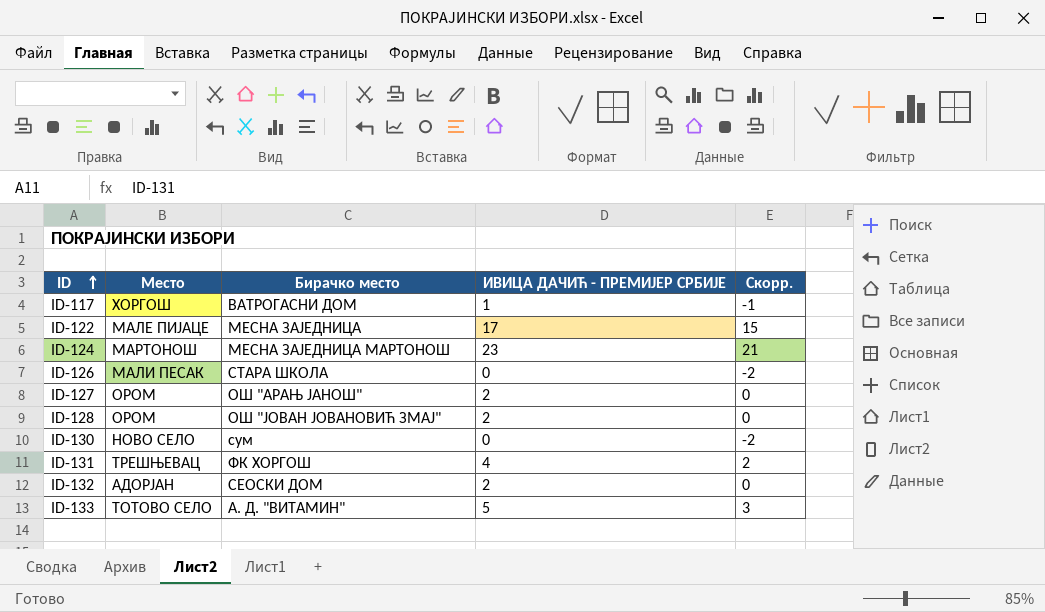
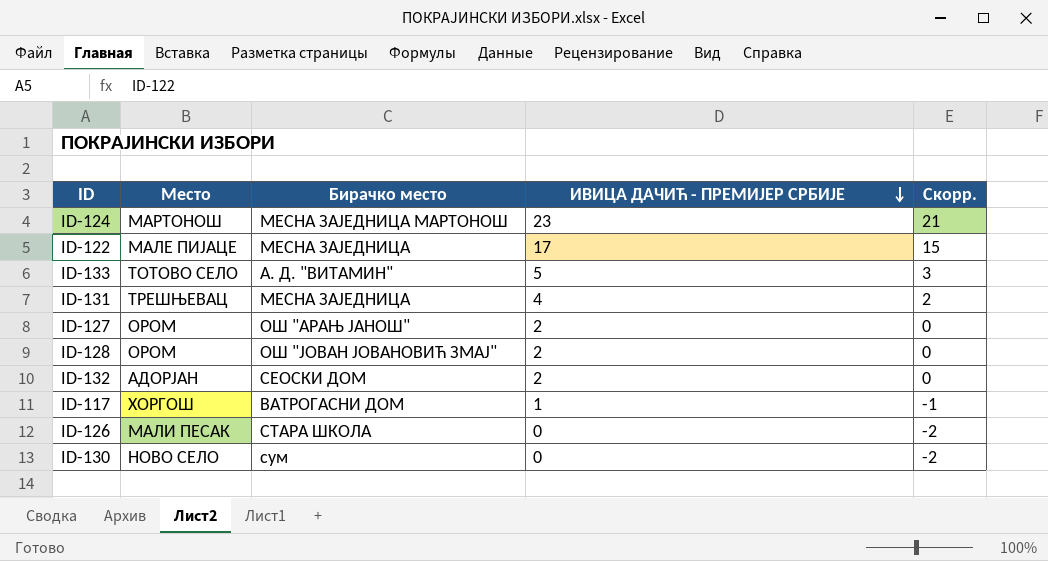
row order: ID ascending -> ИВИЦА ДАЧИЋ - ПРЕМИЈЕР СРБИЈЕ descending
ID-131 | Бирачко место: ФК ХОРГОШ -> МЕСНА ЗАЈЕДНИЦА

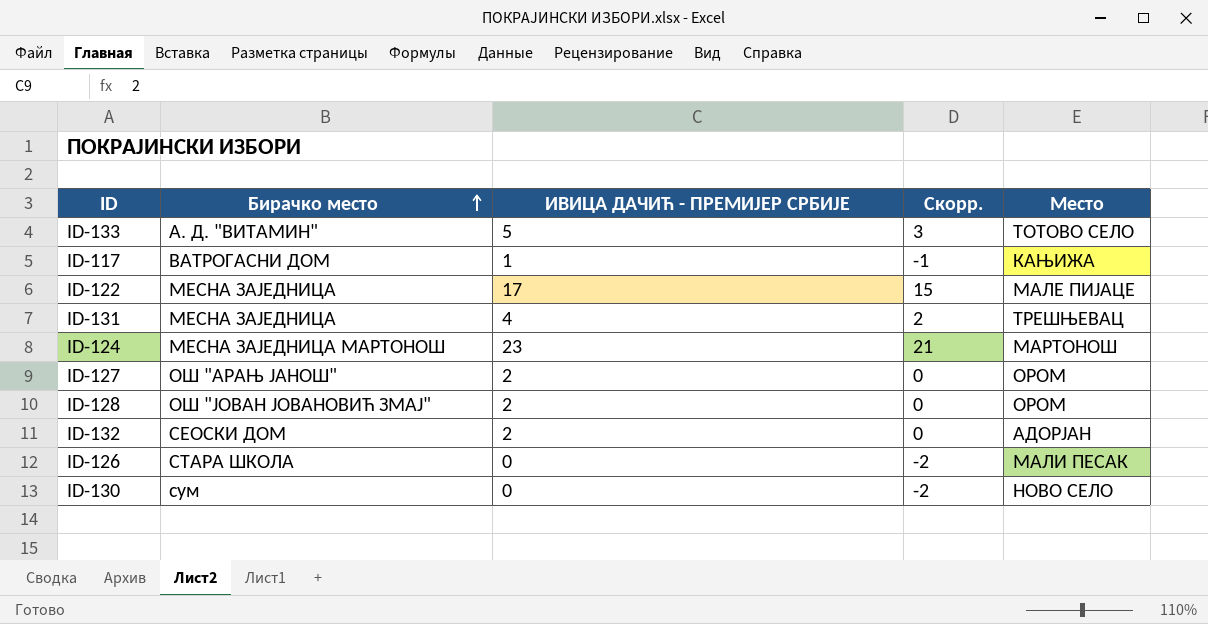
row order: ИВИЦА ДАЧИЋ - ПРЕМИЈЕР СРБИЈЕ descending -> Бирачко место ascending
column Место | position: 2 -> 5
ID-117 | Место: ХОРГОШ -> КАЊИЖА

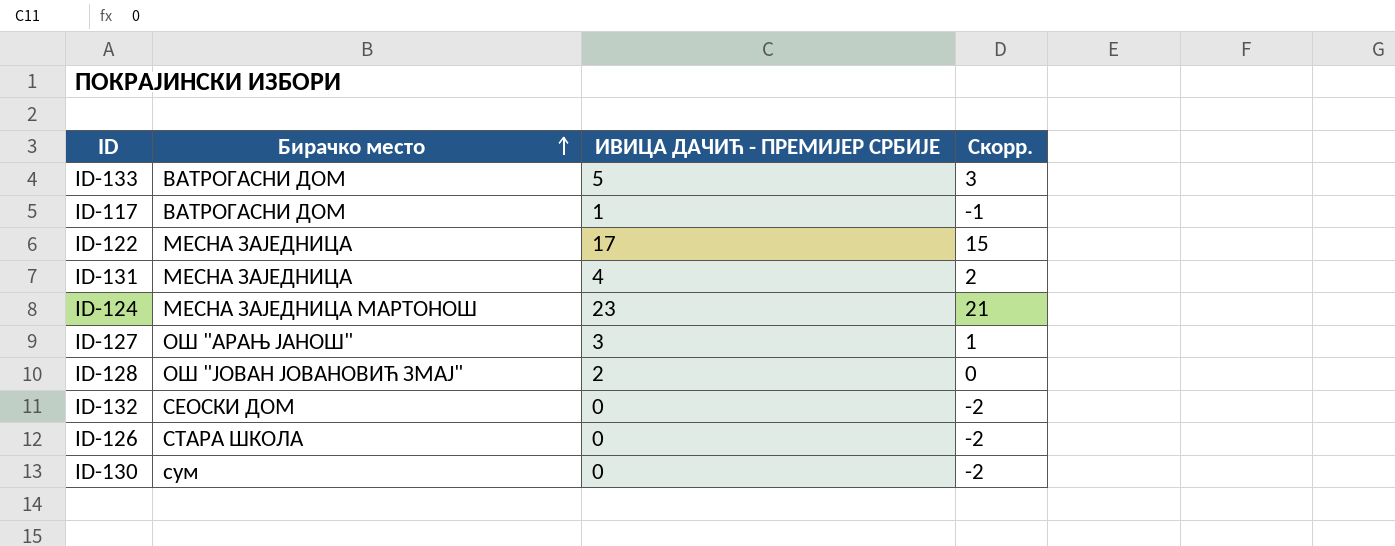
column Место | position: 5 -> none
ID-133 | Бирачко место: А. Д. "ВИТАМИН" -> ВАТРОГАСНИ ДОМ
ID-127 | ИВИЦА ДАЧИЋ - ПРЕМИЈЕР СРБИЈЕ: 2 -> 3
ID-127 | Скорр.: 0 -> 1
ID-132 | ИВИЦА ДАЧИЋ - ПРЕМИЈЕР СРБИЈЕ: 2 -> 0
ID-132 | Скорр.: 0 -> -2

